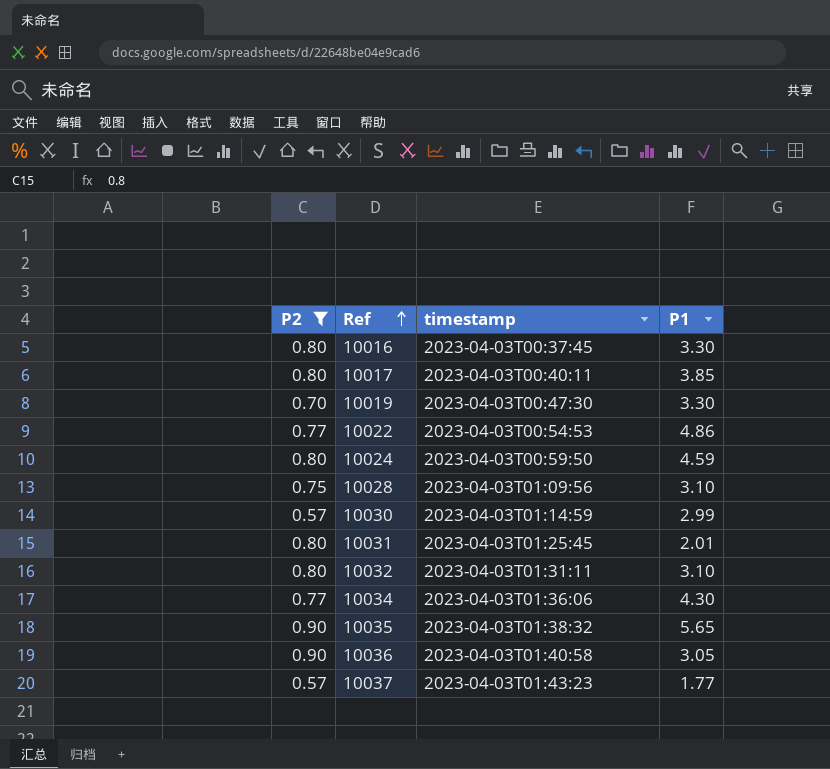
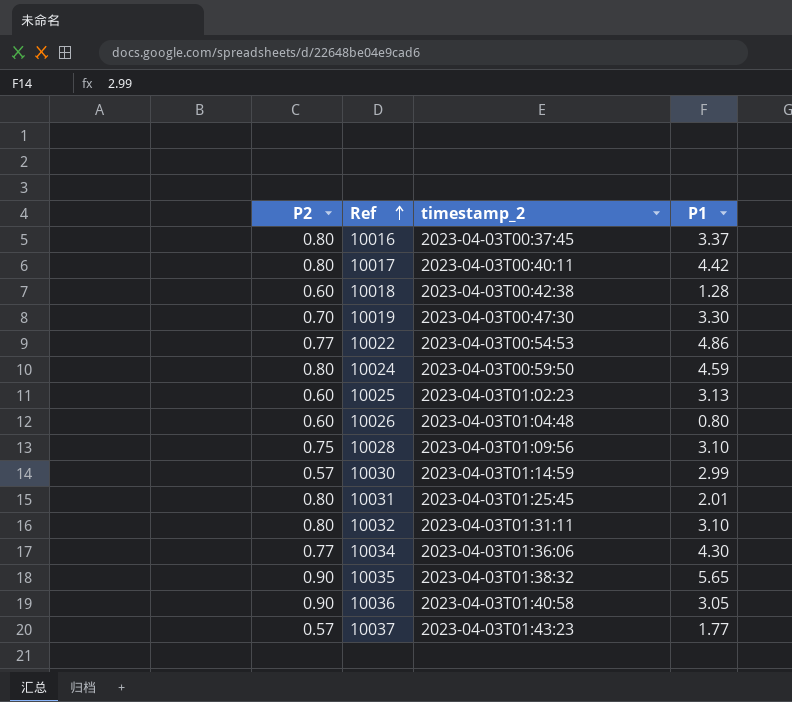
filter: P2 != 0.60 -> none
column name: timestamp -> timestamp_2
10016 | P1: 3.30 -> 3.37
10017 | P1: 3.85 -> 4.42

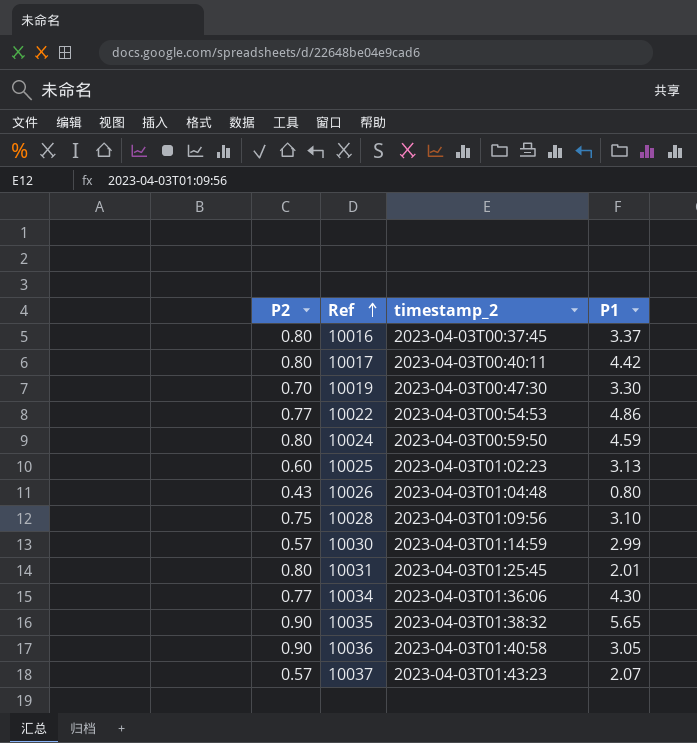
row 10018: 0.60 | 2023-04-03T00:42:38 | 1.28 -> none
row 10032: 0.80 | 2023-04-03T01:31:11 | 3.10 -> none
10026 | P2: 0.60 -> 0.43
10037 | P1: 1.77 -> 2.07

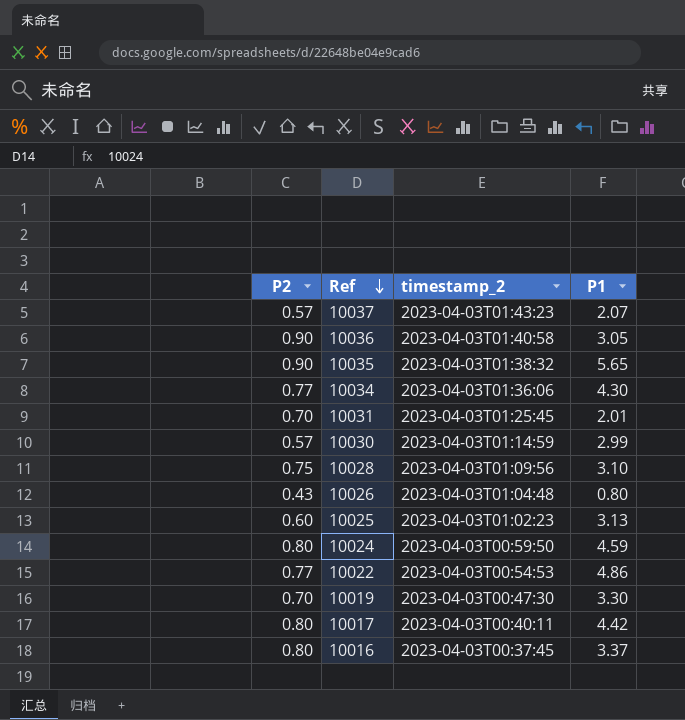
row order: Ref ascending -> Ref descending
10031 | P2: 0.80 -> 0.70

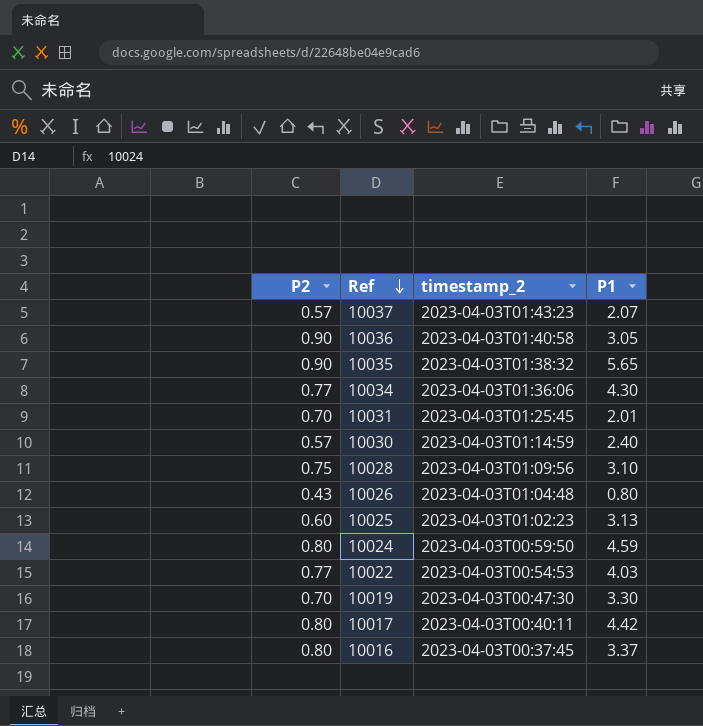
10030 | P1: 2.99 -> 2.40
10022 | P1: 4.86 -> 4.03

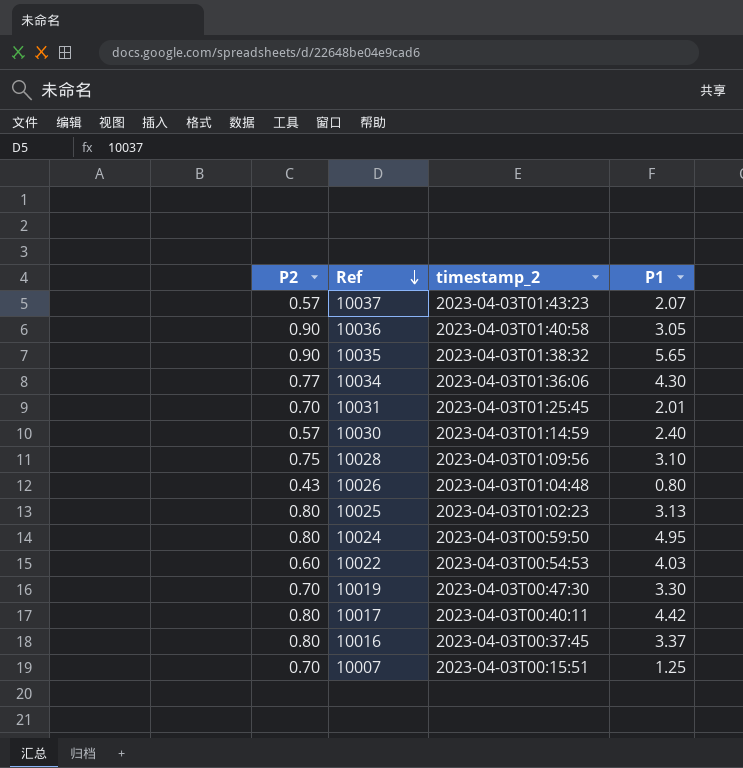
10025 | P2: 0.60 -> 0.80
10024 | P1: 4.59 -> 4.95
10022 | P2: 0.77 -> 0.60
row 10007: none -> 0.70 | 2023-04-03T00:15:51 | 1.25

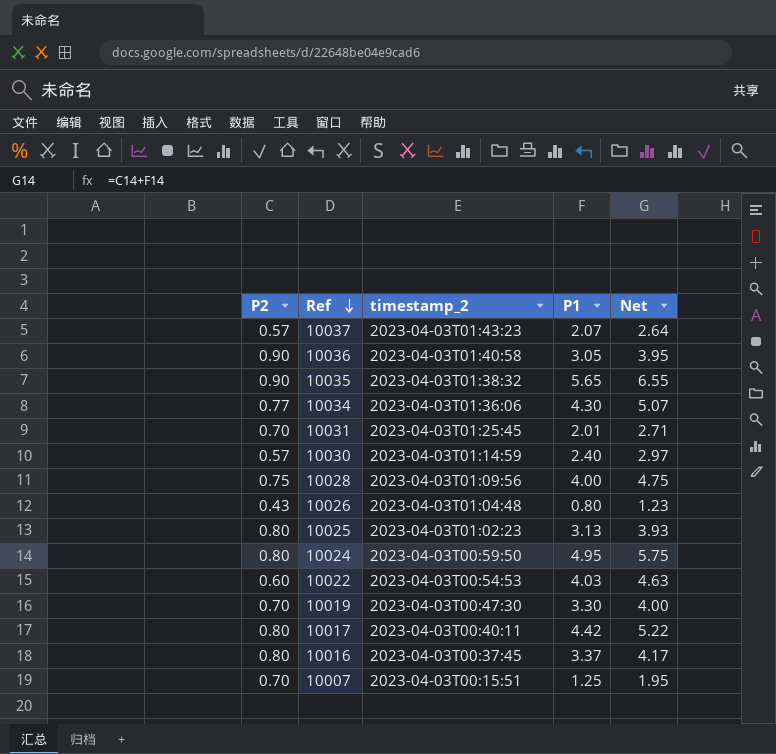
column Net | formula: none -> [P2] + [P1]
10028 | P1: 3.10 -> 4.00

